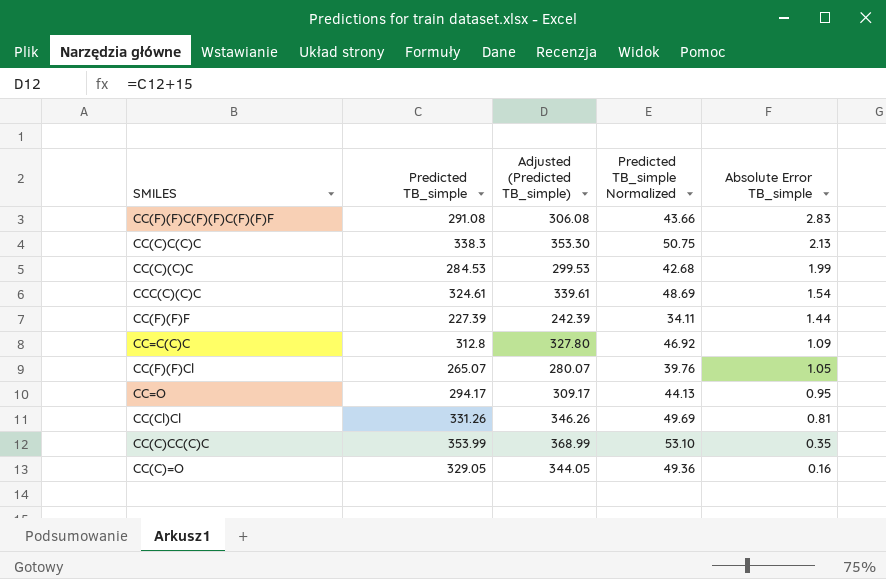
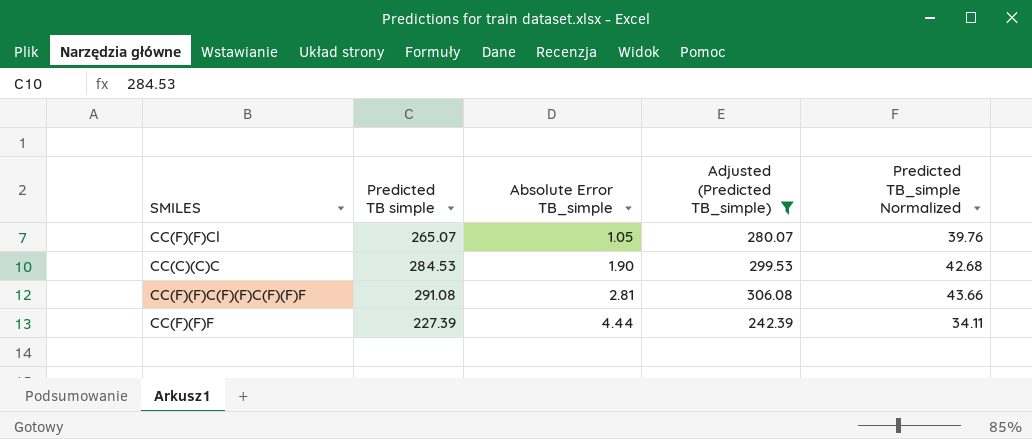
filter: none -> Adjusted (Predicted TB_simple) <= 306.08
row order: Absolute Error TB_simple descending -> Absolute Error TB_simple ascending
column name: Predicted TB_simple -> Predicted TB simple
column Absolute Error TB_simple | position: 5 -> 3
CC(C)(C)C | Absolute Error TB_simple: 1.99 -> 1.90
CC(F)(F)C(F)(F)C(F)(F)F | Absolute Error TB_simple: 2.83 -> 2.81
CC(F)(F)F | Absolute Error TB_simple: 1.44 -> 4.44

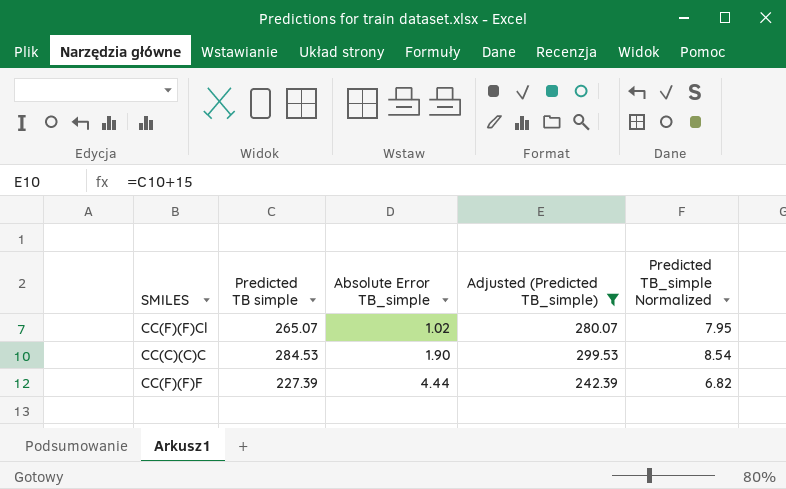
column Predicted TB_simple Normalized | formula: [Predicted TB simple] * 0.15 -> [Predicted TB simple] * 0.03
row CC(F)(F)C(F)(F)C(F)(F)F: 291.08 | 2.81 | 306.08 | 43.66 -> none
CC(F)(F)Cl | Absolute Error TB_simple: 1.05 -> 1.02

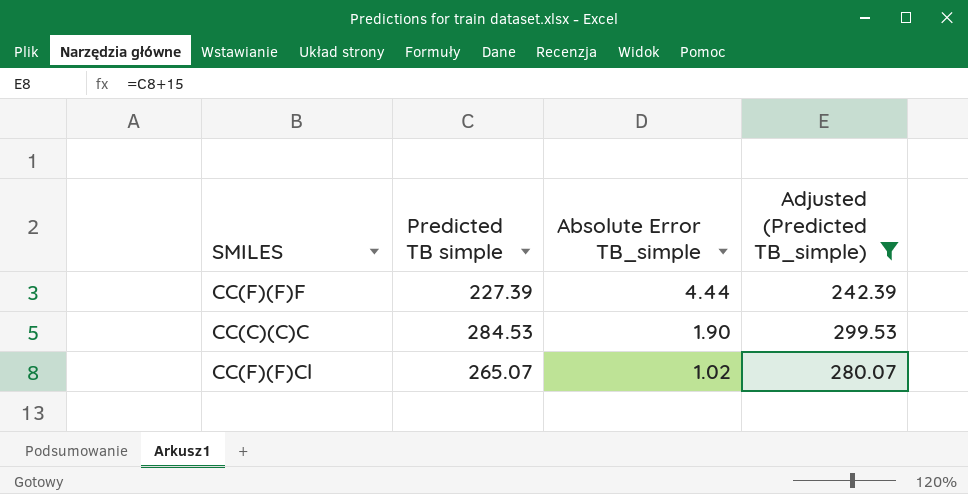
row order: Absolute Error TB_simple ascending -> Absolute Error TB_simple descending
column Predicted TB_simple Normalized | formula: [Predicted TB simple] * 0.03 -> none

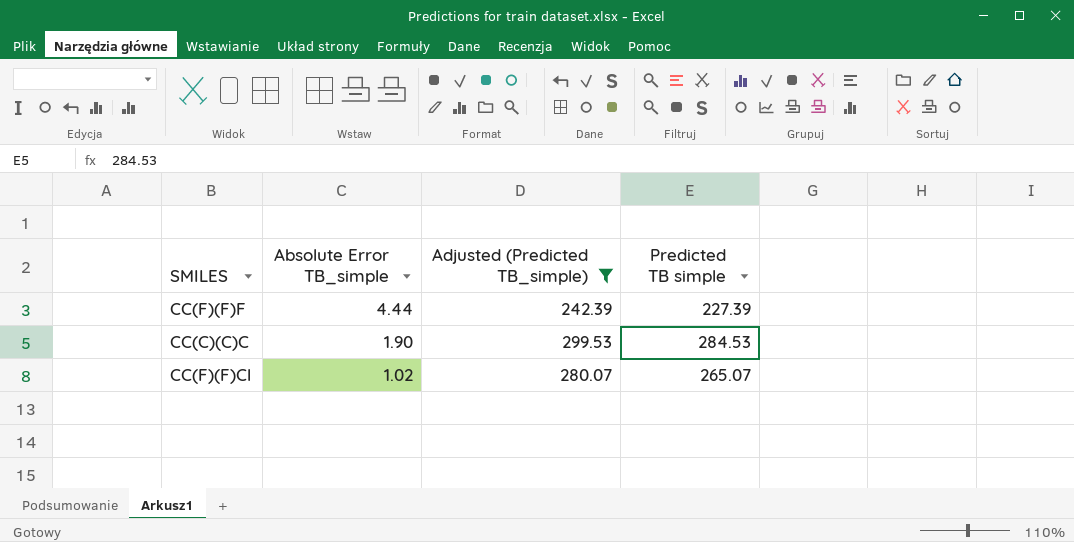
column Predicted TB simple | position: 2 -> 4

